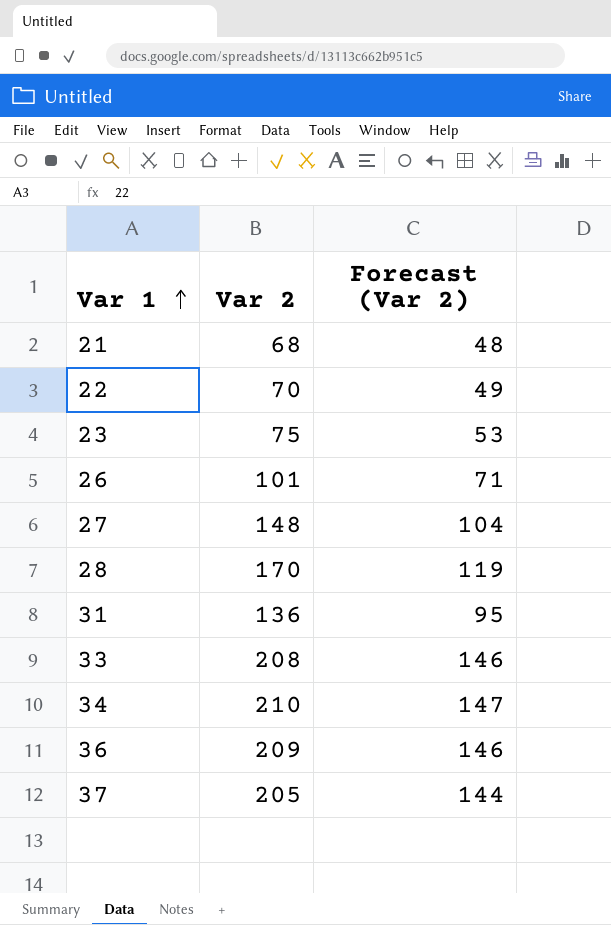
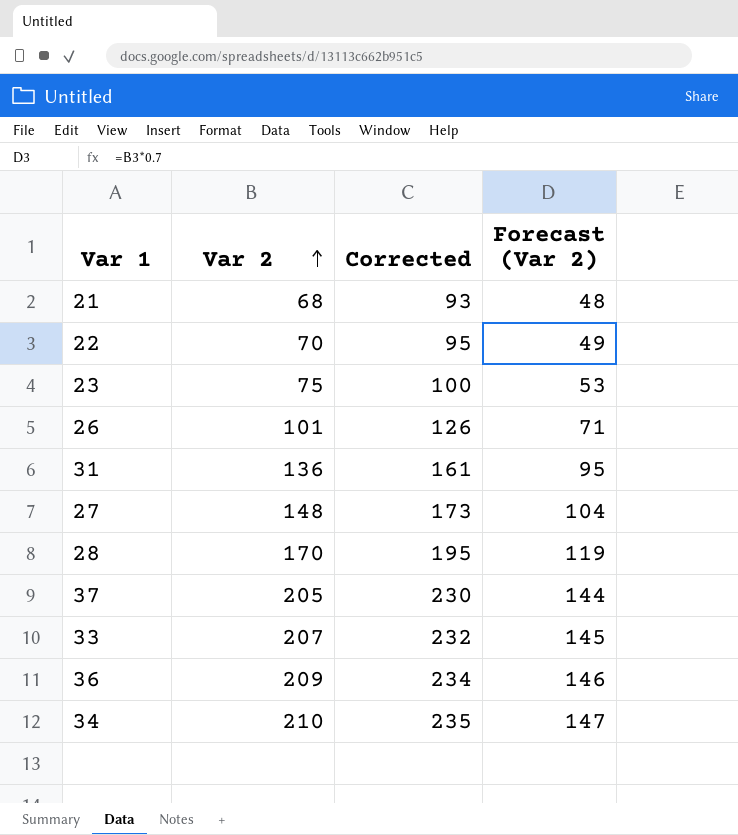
row order: Var 1 ascending -> Var 2 ascending
column Corrected | formula: none -> [Var 2] + 25
33 | Var 2: 208 -> 207
33 | Forecast (Var 2): 146 -> 145

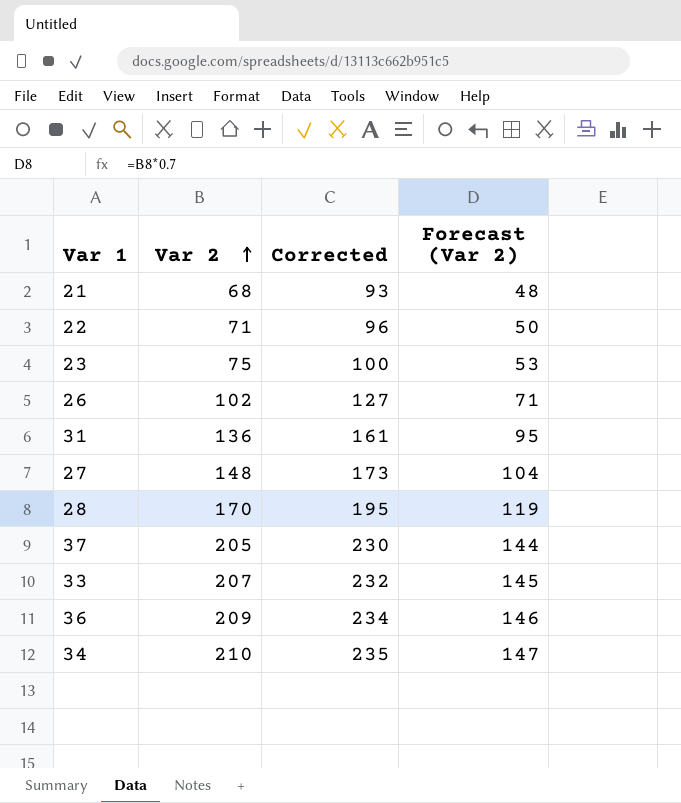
22 | Var 2: 70 -> 71
22 | Corrected: 95 -> 96
22 | Forecast (Var 2): 49 -> 50
26 | Var 2: 101 -> 102
26 | Corrected: 126 -> 127

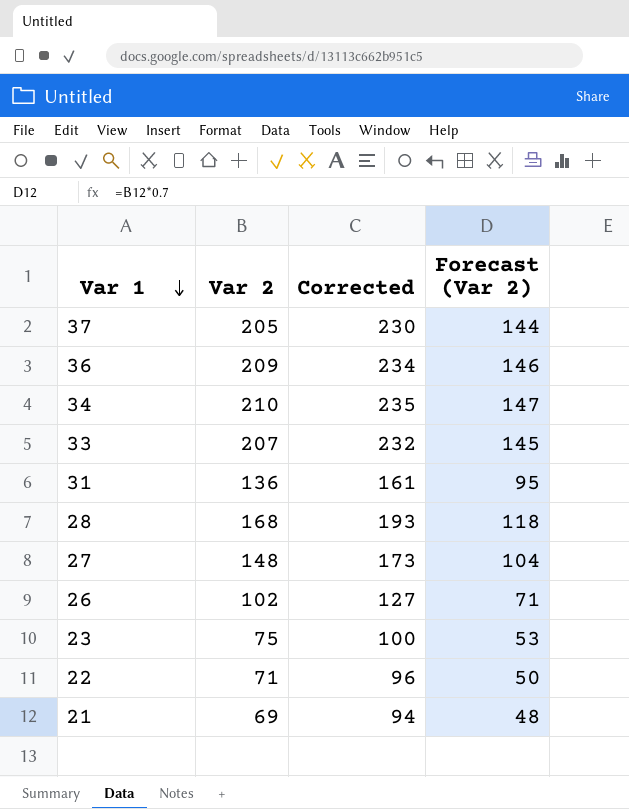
row order: Var 2 ascending -> Var 1 descending
28 | Var 2: 170 -> 168
28 | Corrected: 195 -> 193
28 | Forecast (Var 2): 119 -> 118
21 | Var 2: 68 -> 69
21 | Corrected: 93 -> 94

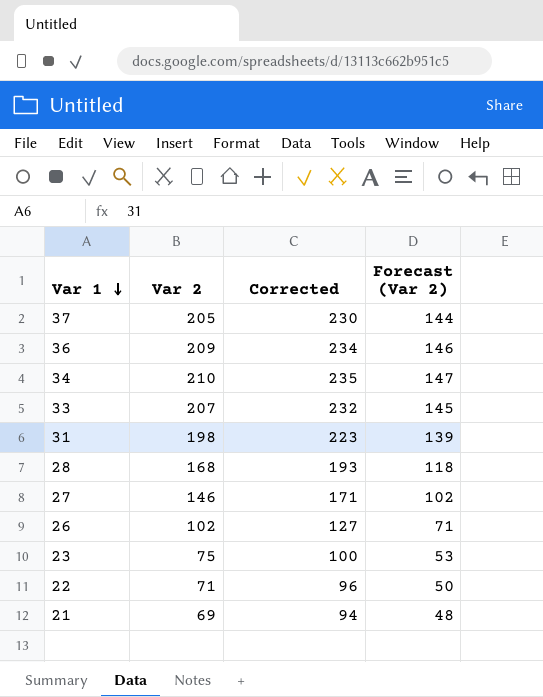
31 | Var 2: 136 -> 198
31 | Corrected: 161 -> 223
31 | Forecast (Var 2): 95 -> 139
27 | Var 2: 148 -> 146
27 | Corrected: 173 -> 171
27 | Forecast (Var 2): 104 -> 102

